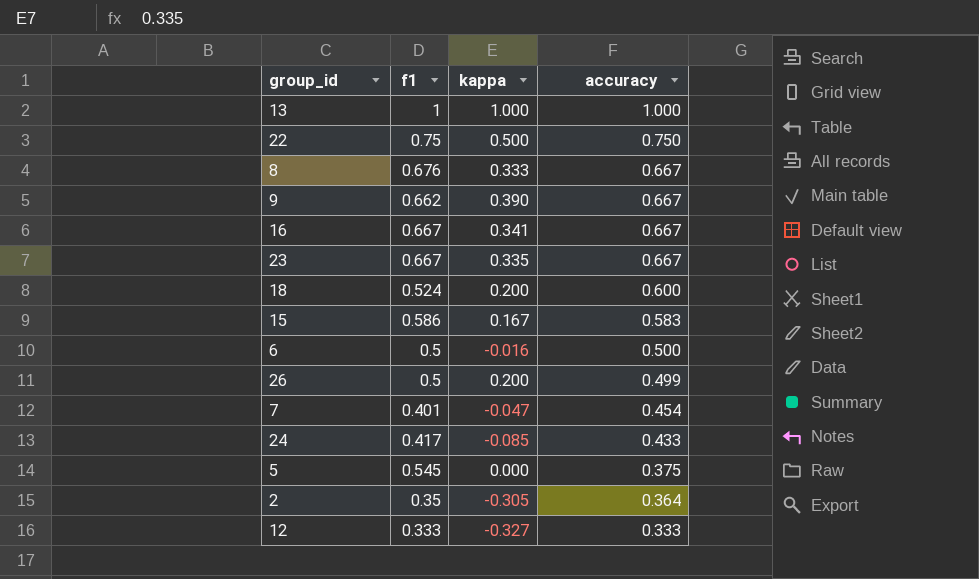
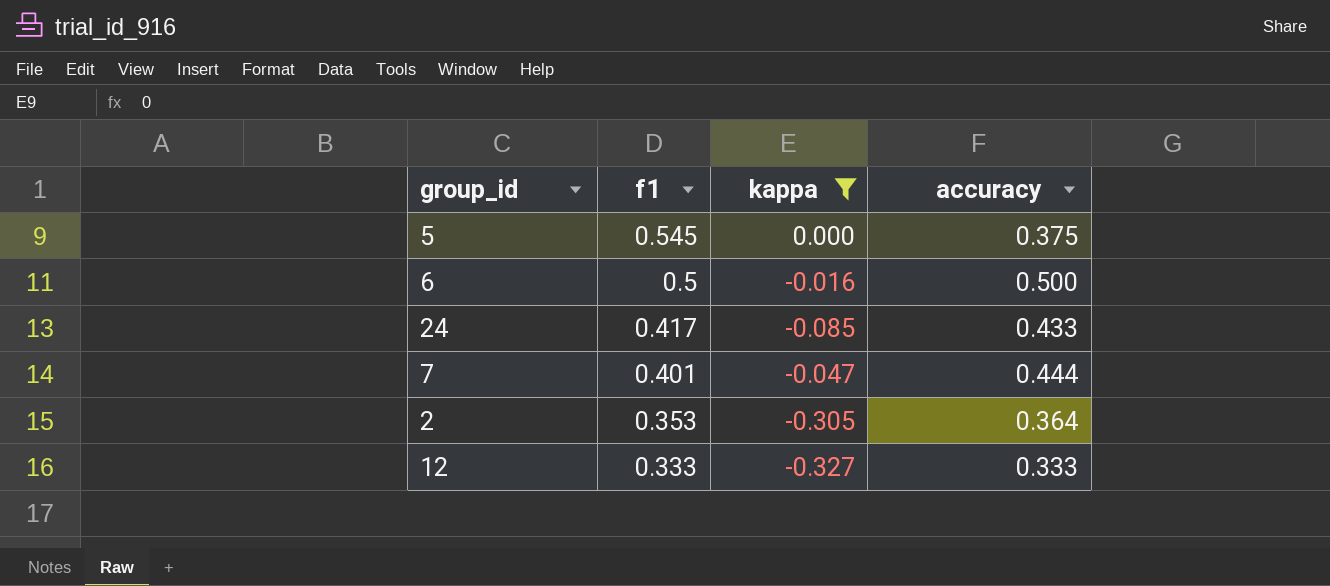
filter: none -> kappa <= 0.000
row order: accuracy descending -> f1 descending
7 | accuracy: 0.454 -> 0.444
2 | f1: 0.35 -> 0.353

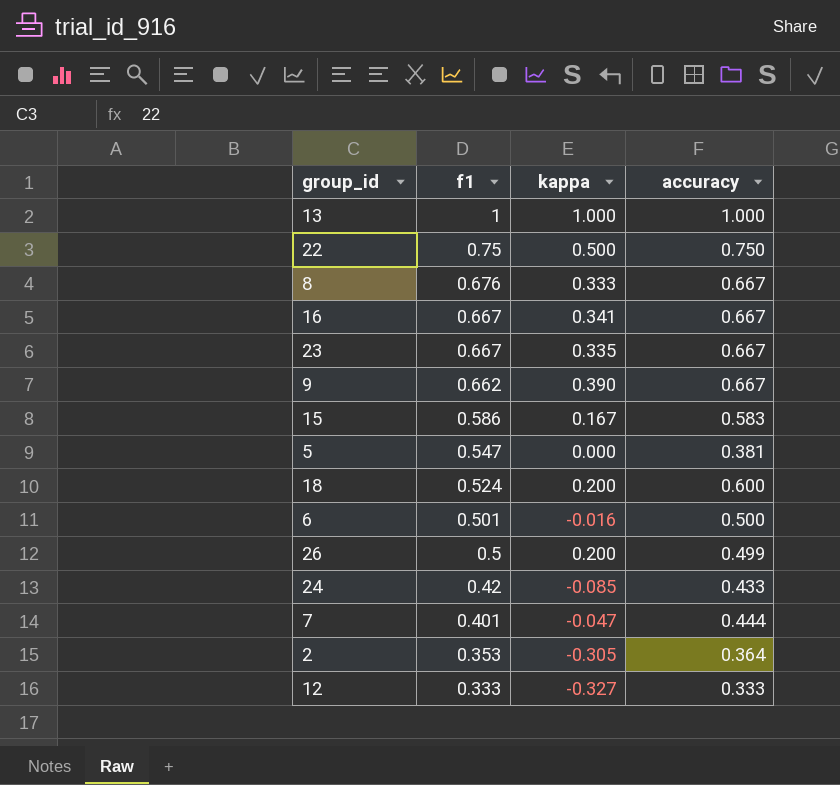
filter: kappa <= 0.000 -> none
5 | f1: 0.545 -> 0.547
5 | accuracy: 0.375 -> 0.381
6 | f1: 0.5 -> 0.501
24 | f1: 0.417 -> 0.42

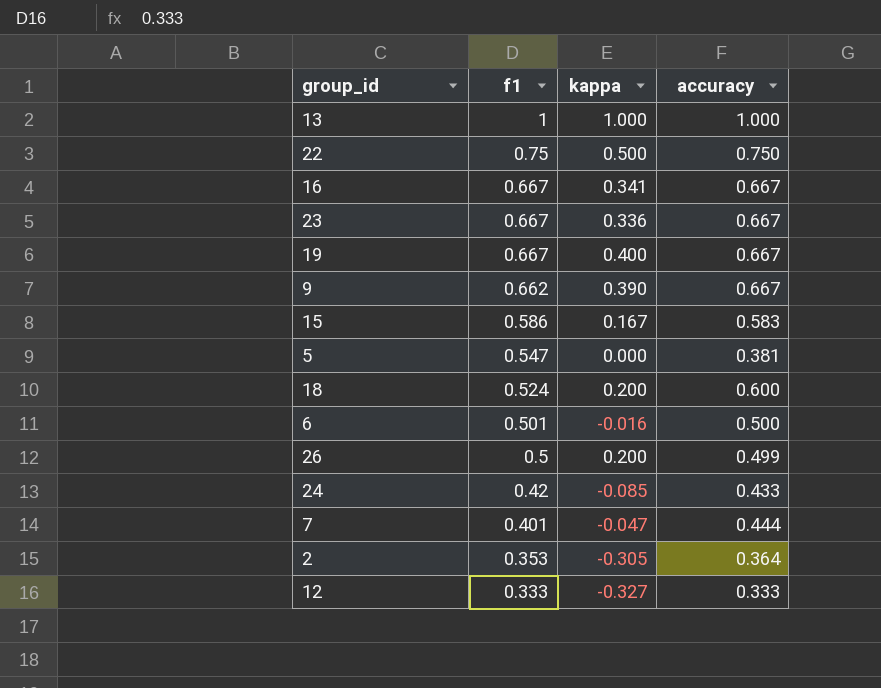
row 8: 0.676 | 0.333 | 0.667 -> none
23 | kappa: 0.335 -> 0.336
row 19: none -> 0.667 | 0.400 | 0.667

